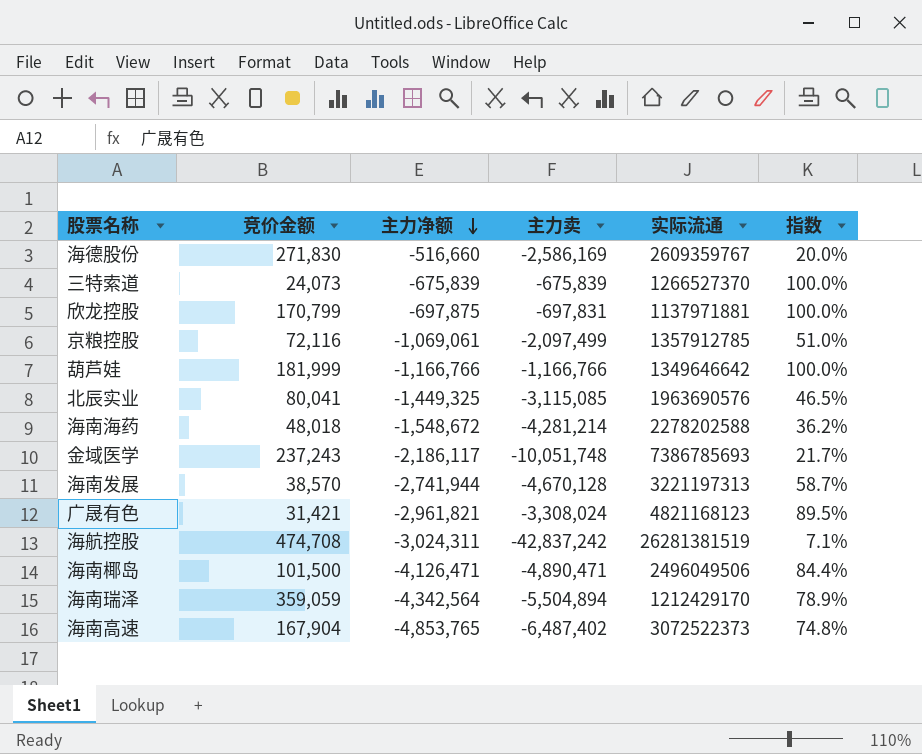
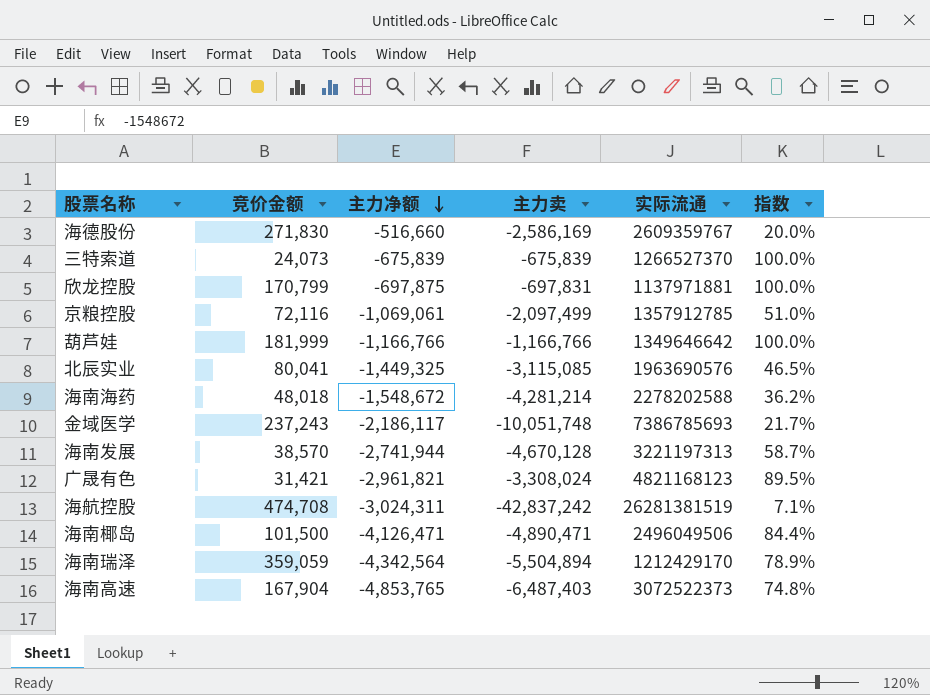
海南高速 | 主力卖: -6,487,402 -> -6,487,403

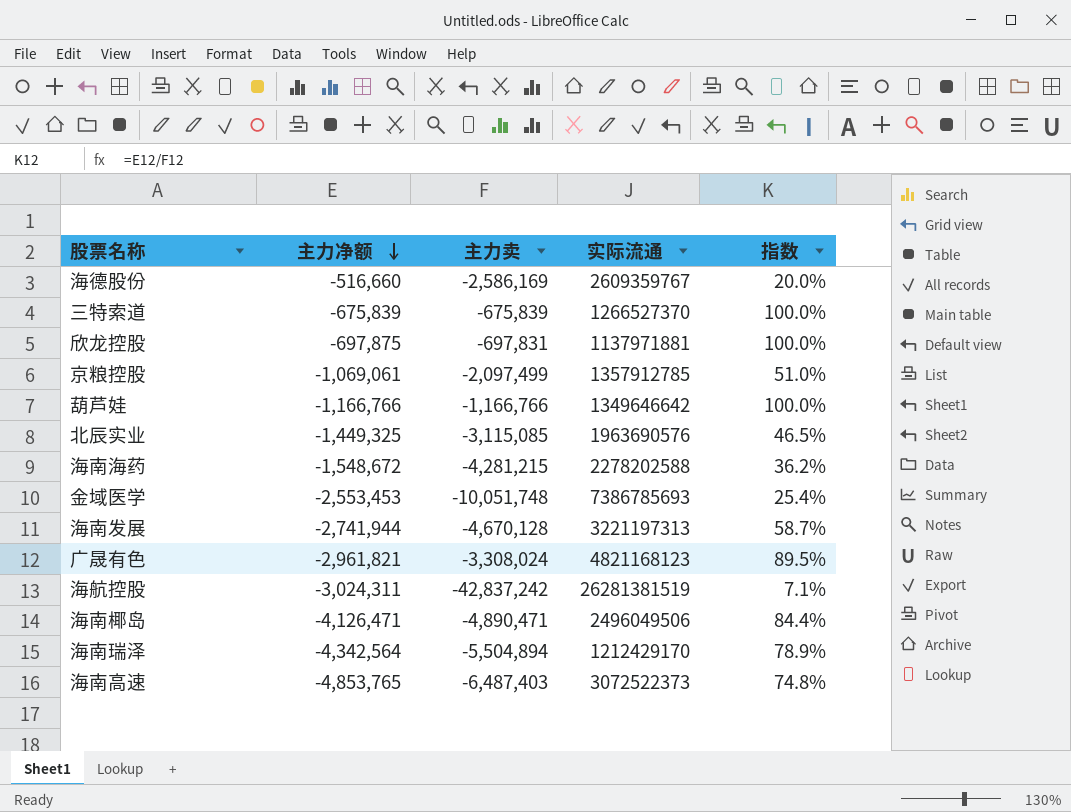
column 竞价金额 | position: 2 -> none
海南海药 | 主力卖: -4,281,214 -> -4,281,215
金域医学 | 主力净额: -2,186,117 -> -2,553,453
金域医学 | 指数: 21.7% -> 25.4%

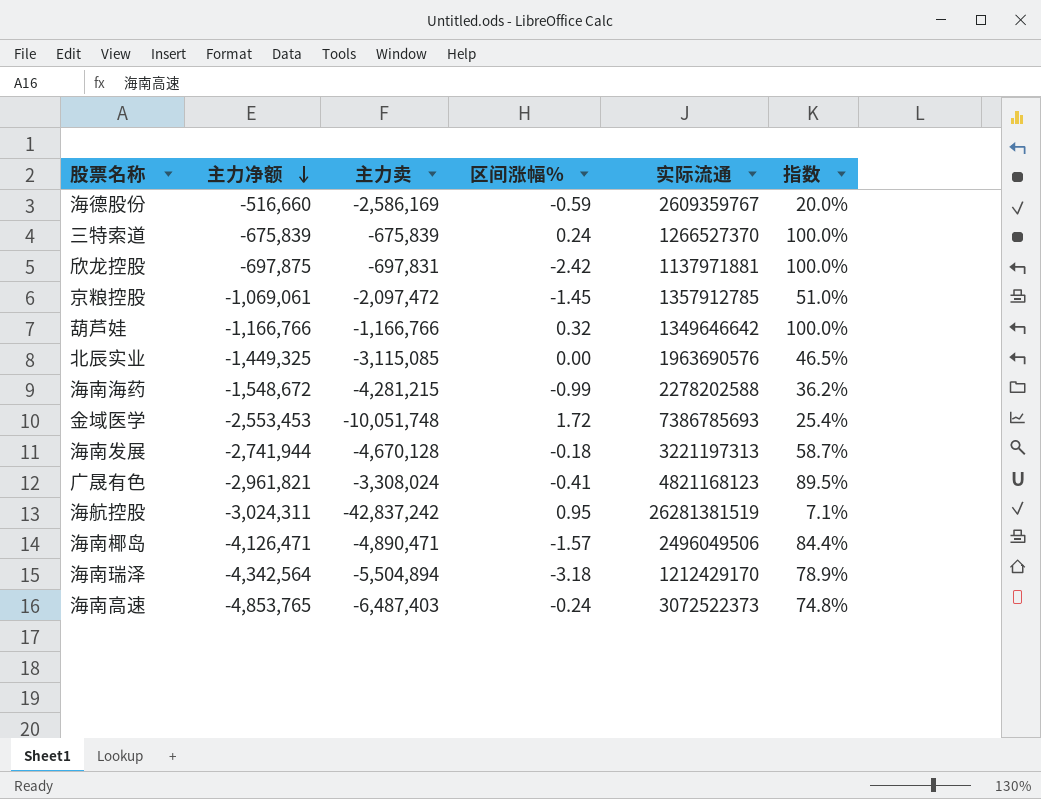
column 区间涨幅% | position: none -> 4
京粮控股 | 主力卖: -2,097,499 -> -2,097,472

